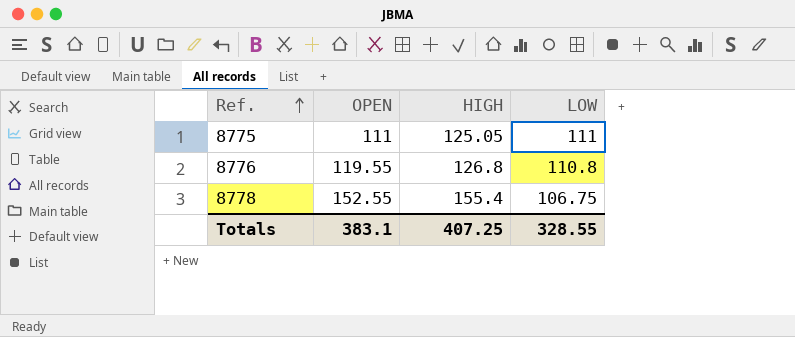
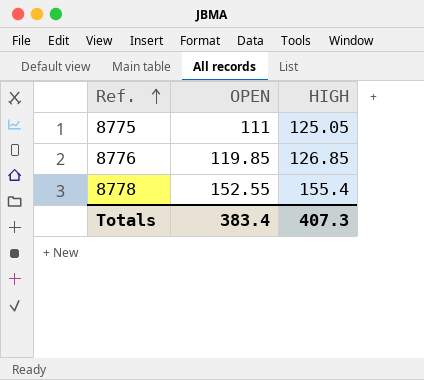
column LOW | position: 4 -> none
8776 | OPEN: 119.55 -> 119.85
8776 | HIGH: 126.8 -> 126.85
Totals | OPEN: 383.1 -> 383.4
Totals | HIGH: 407.25 -> 407.3

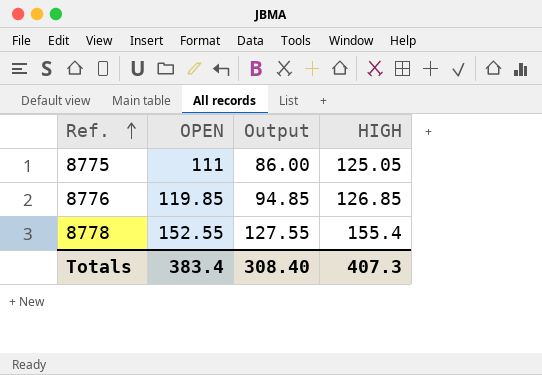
column Output | formula: none -> [OPEN] - 25

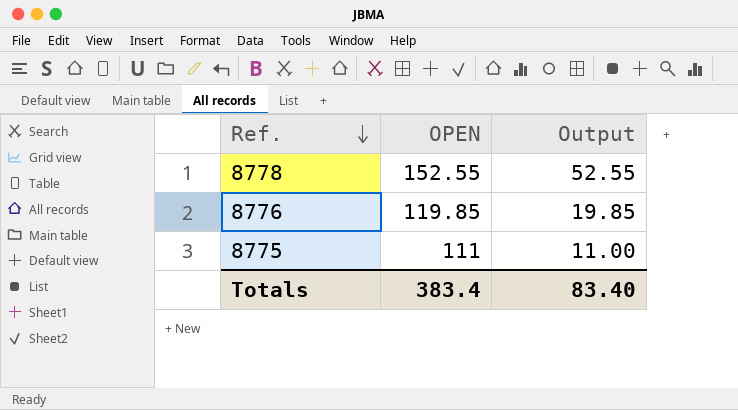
row order: Ref. ascending -> Ref. descending
column HIGH | position: 4 -> none
column Output | formula: [OPEN] - 25 -> [OPEN] - 100
Totals | Output: 308.40 -> 83.40

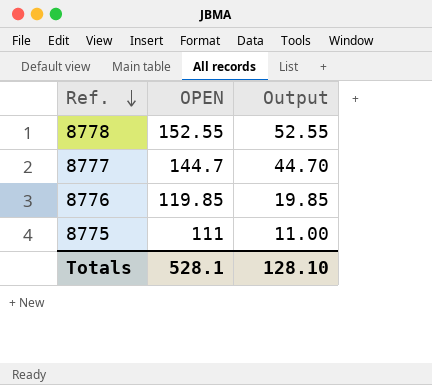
row 8777: none -> 144.7 | 44.70
Totals | OPEN: 383.4 -> 528.1
Totals | Output: 83.40 -> 128.10

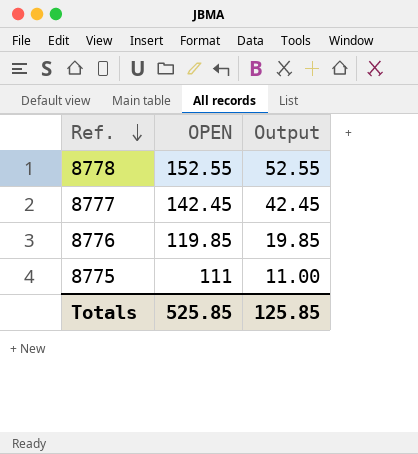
8777 | OPEN: 144.7 -> 142.45
8777 | Output: 44.70 -> 42.45
Totals | OPEN: 528.1 -> 525.85
Totals | Output: 128.10 -> 125.85

